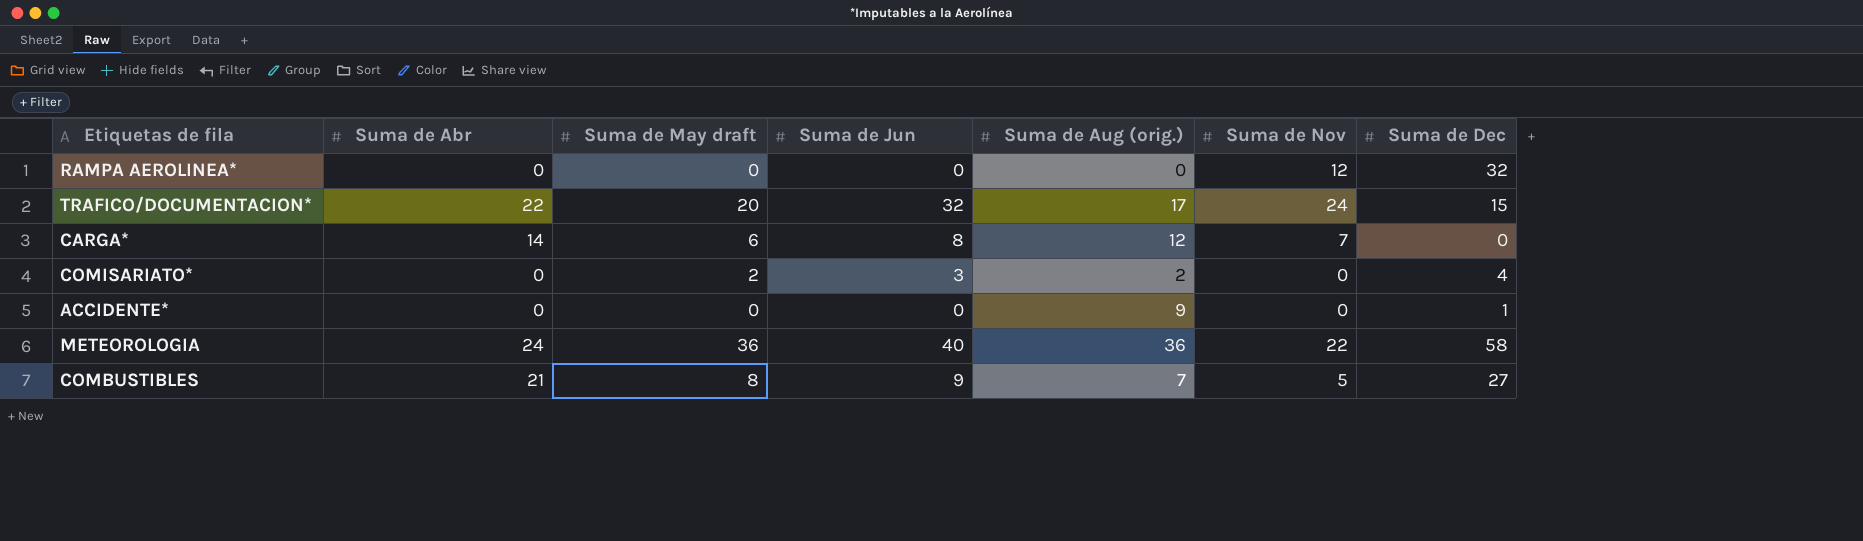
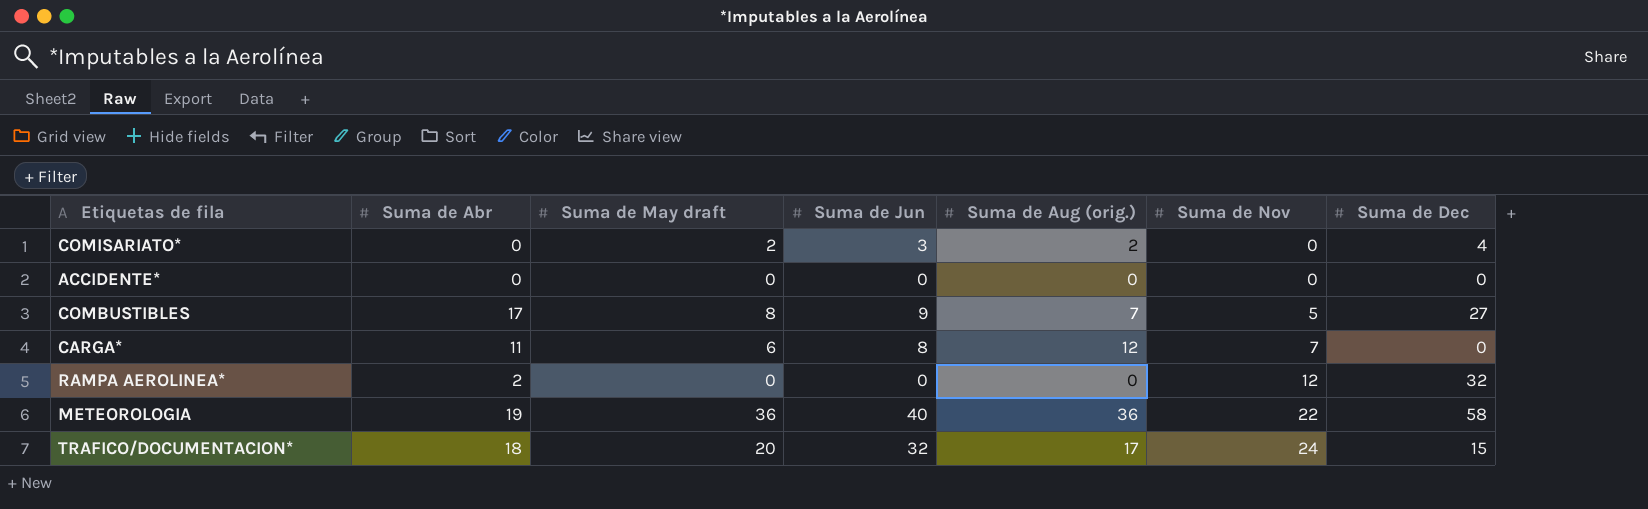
row order: none -> Suma de Nov ascending
ACCIDENTE* | Suma de Aug (orig.): 9 -> 0
ACCIDENTE* | Suma de Dec: 1 -> 0
COMBUSTIBLES | Suma de Abr: 21 -> 17
CARGA* | Suma de Abr: 14 -> 11
RAMPA AEROLINEA* | Suma de Abr: 0 -> 2
METEOROLOGIA | Suma de Abr: 24 -> 19
TRAFICO/DOCUMENTACION* | Suma de Abr: 22 -> 18

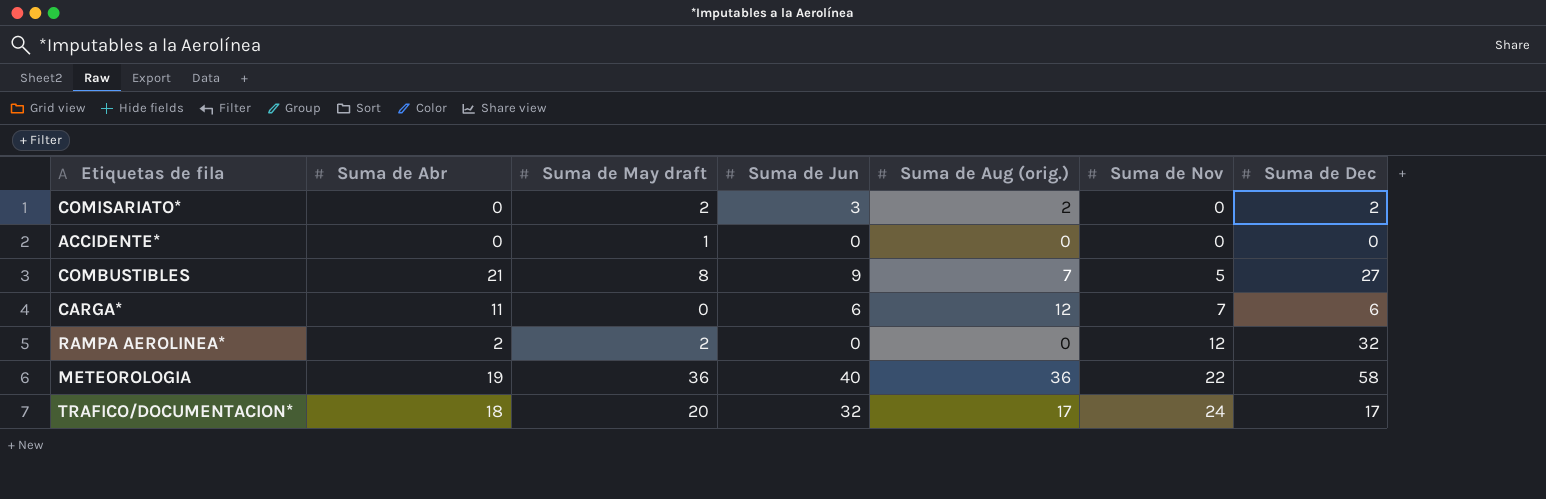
COMISARIATO* | Suma de Dec: 4 -> 2
ACCIDENTE* | Suma de May draft: 0 -> 1
COMBUSTIBLES | Suma de Abr: 17 -> 21
CARGA* | Suma de May draft: 6 -> 0
CARGA* | Suma de Jun: 8 -> 6
CARGA* | Suma de Dec: 0 -> 6
RAMPA AEROLINEA* | Suma de May draft: 0 -> 2
TRAFICO/DOCUMENTACION* | Suma de Dec: 15 -> 17

